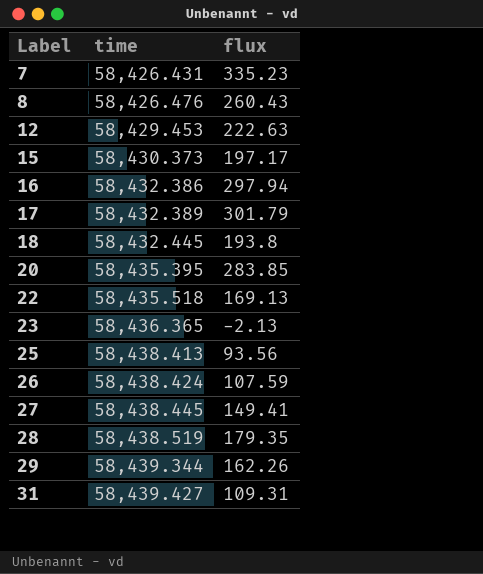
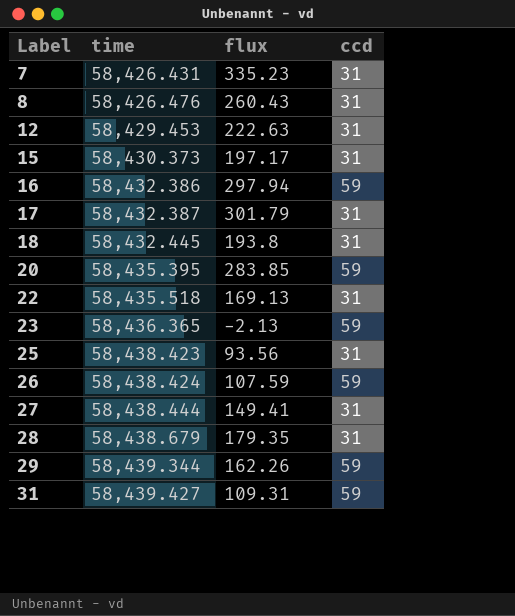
column ccd | position: none -> 4
17 | time: 58,432.389 -> 58,432.387
25 | time: 58,438.413 -> 58,438.423
27 | time: 58,438.445 -> 58,438.444
28 | time: 58,438.519 -> 58,438.679

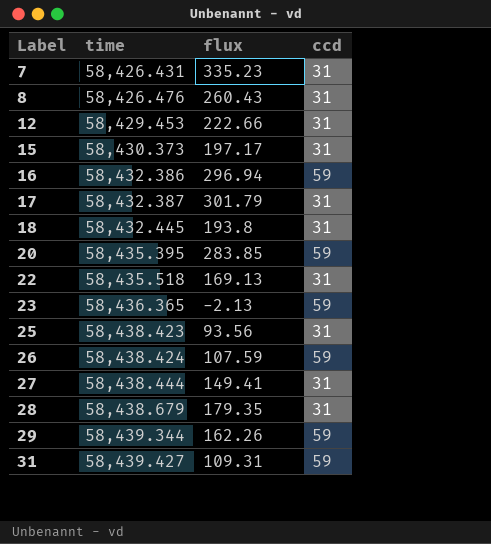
12 | flux: 222.63 -> 222.66
16 | flux: 297.94 -> 296.94

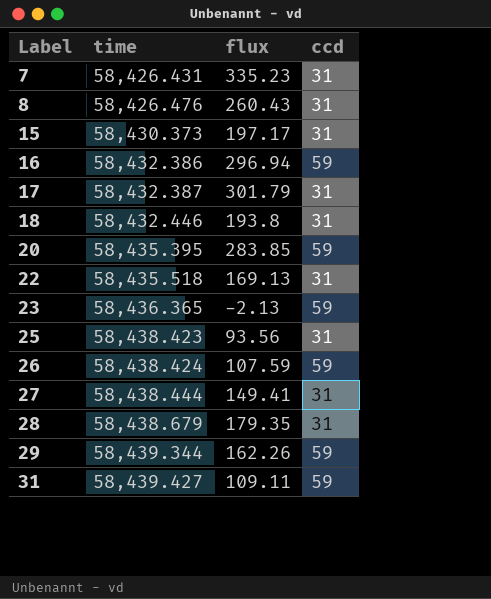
row 12: 58,429.453 | 222.66 | 31 -> none
18 | time: 58,432.445 -> 58,432.446
31 | flux: 109.31 -> 109.11

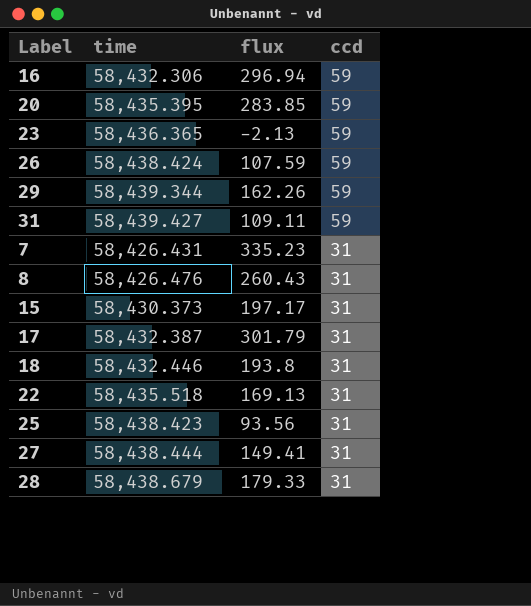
row order: Label ascending -> ccd descending
16 | time: 58,432.386 -> 58,432.306
28 | flux: 179.35 -> 179.33

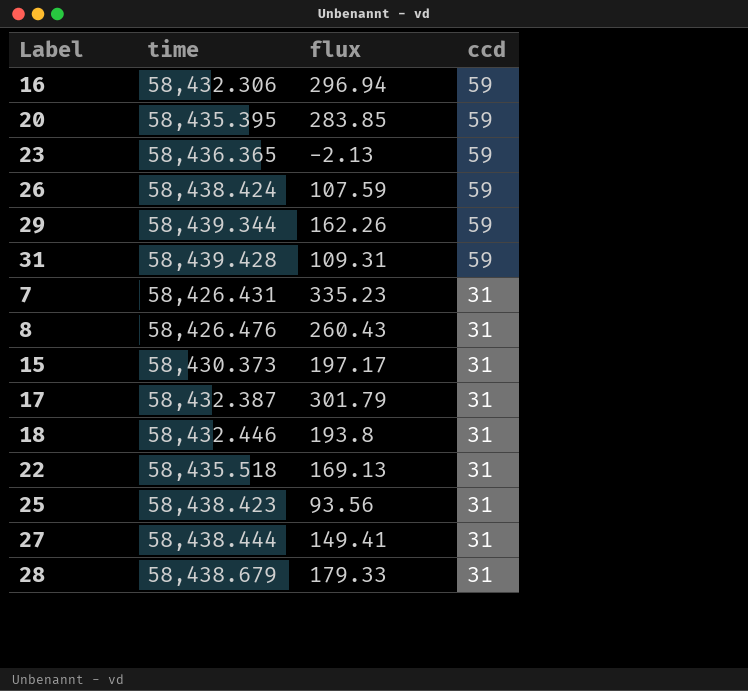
31 | time: 58,439.427 -> 58,439.428
31 | flux: 109.11 -> 109.31

